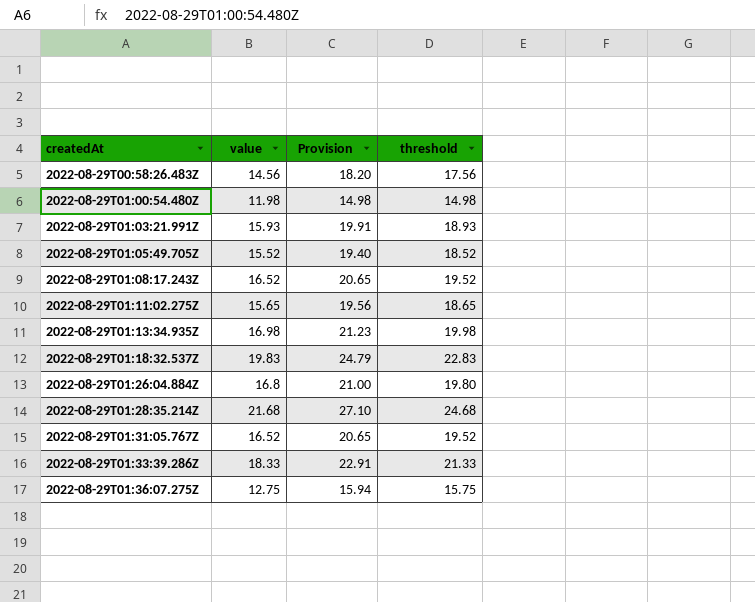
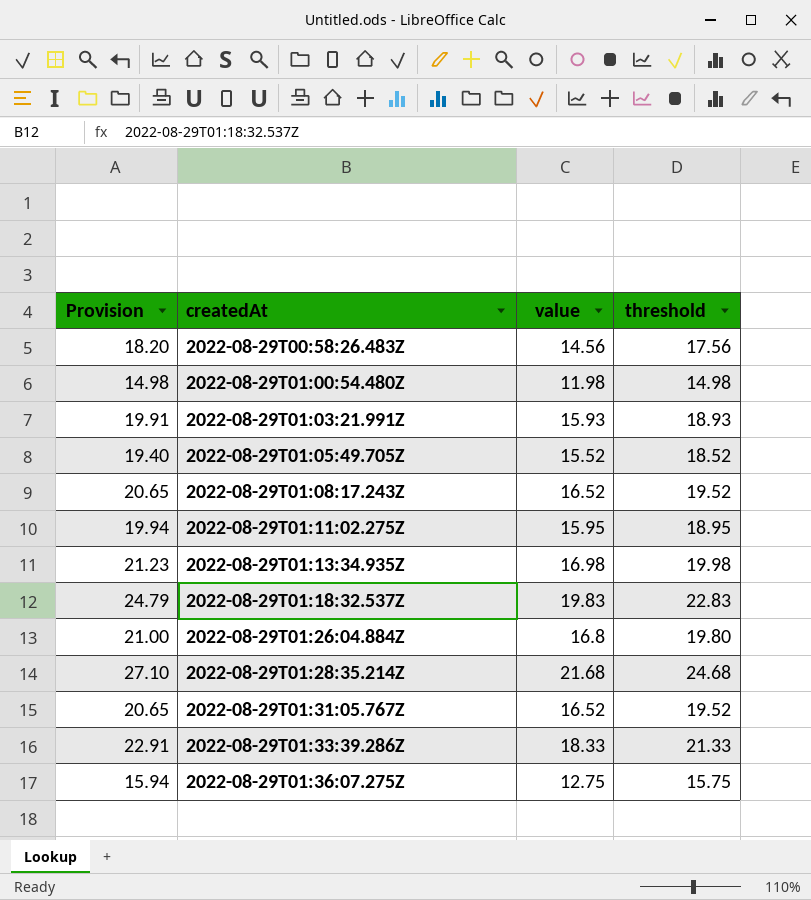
column Provision | position: 3 -> 1
2022-08-29T01:11:02.275Z | Provision: 19.56 -> 19.94
2022-08-29T01:11:02.275Z | value: 15.65 -> 15.95
2022-08-29T01:11:02.275Z | threshold: 18.65 -> 18.95

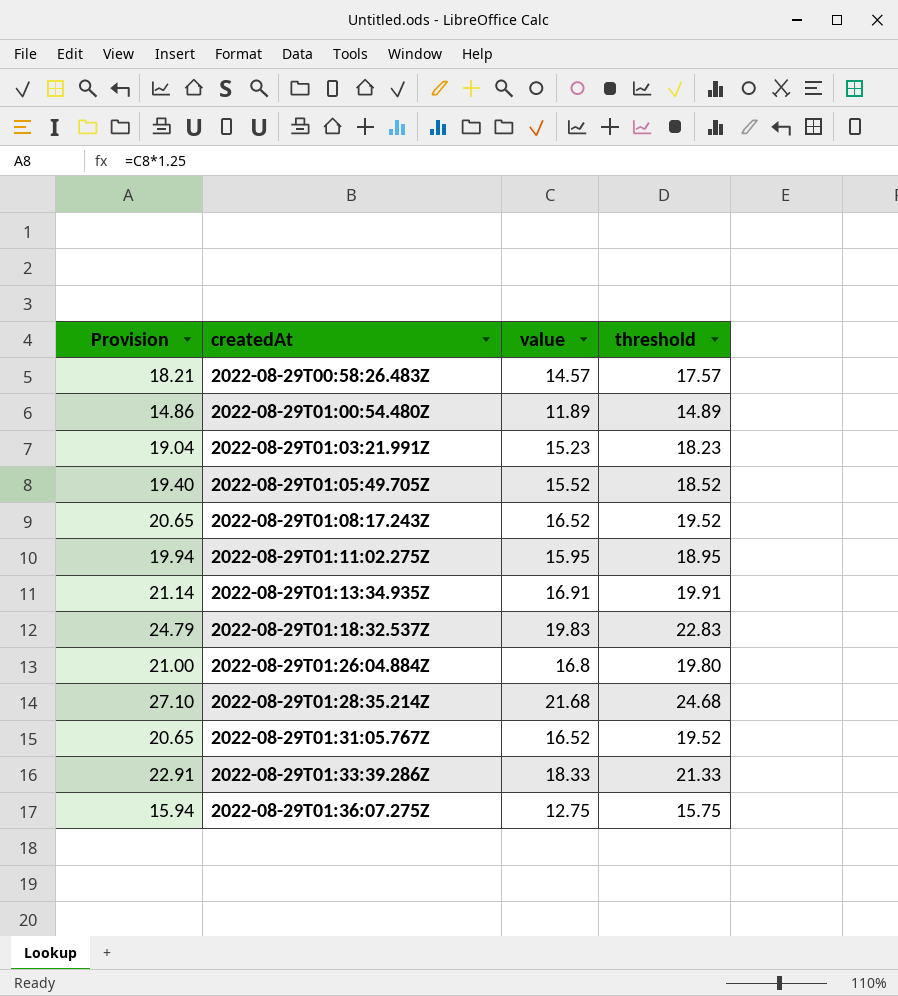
2022-08-29T00:58:26.483Z | Provision: 18.20 -> 18.21
2022-08-29T00:58:26.483Z | value: 14.56 -> 14.57
2022-08-29T00:58:26.483Z | threshold: 17.56 -> 17.57
2022-08-29T01:00:54.480Z | Provision: 14.98 -> 14.86
2022-08-29T01:00:54.480Z | value: 11.98 -> 11.89
2022-08-29T01:00:54.480Z | threshold: 14.98 -> 14.89
2022-08-29T01:03:21.991Z | Provision: 19.91 -> 19.04
2022-08-29T01:03:21.991Z | value: 15.93 -> 15.23
2022-08-29T01:03:21.991Z | threshold: 18.93 -> 18.23
2022-08-29T01:13:34.935Z | Provision: 21.23 -> 21.14
2022-08-29T01:13:34.935Z | value: 16.98 -> 16.91
2022-08-29T01:13:34.935Z | threshold: 19.98 -> 19.91

